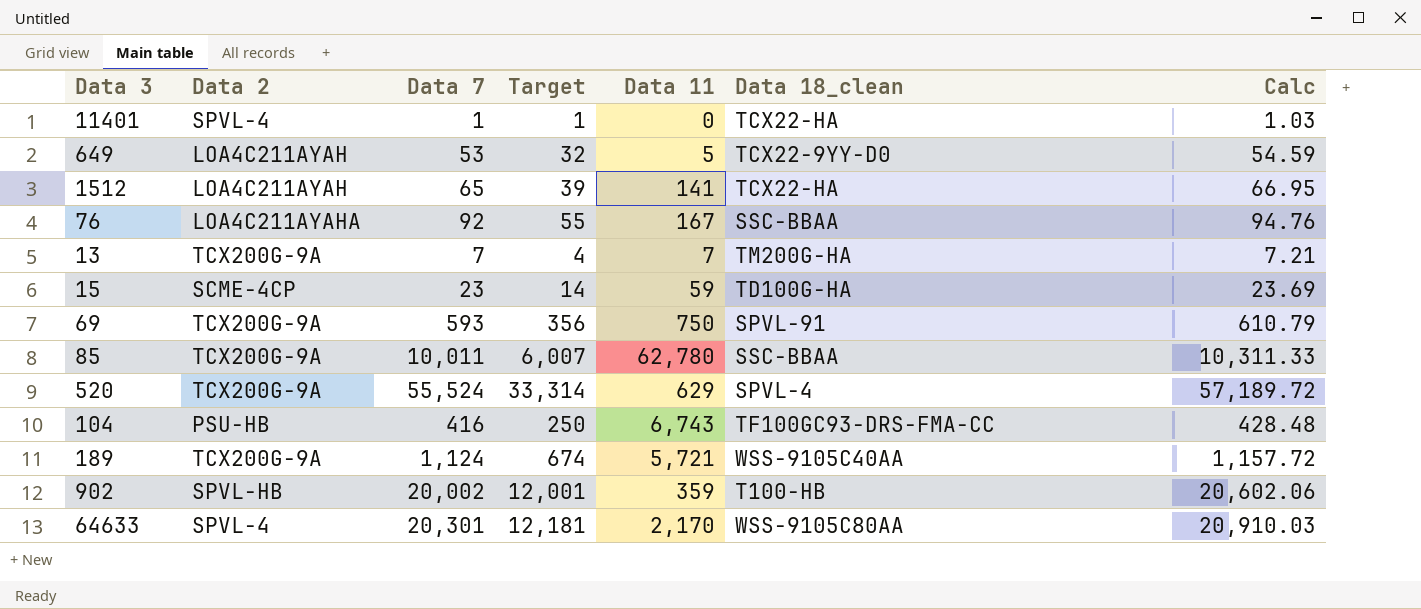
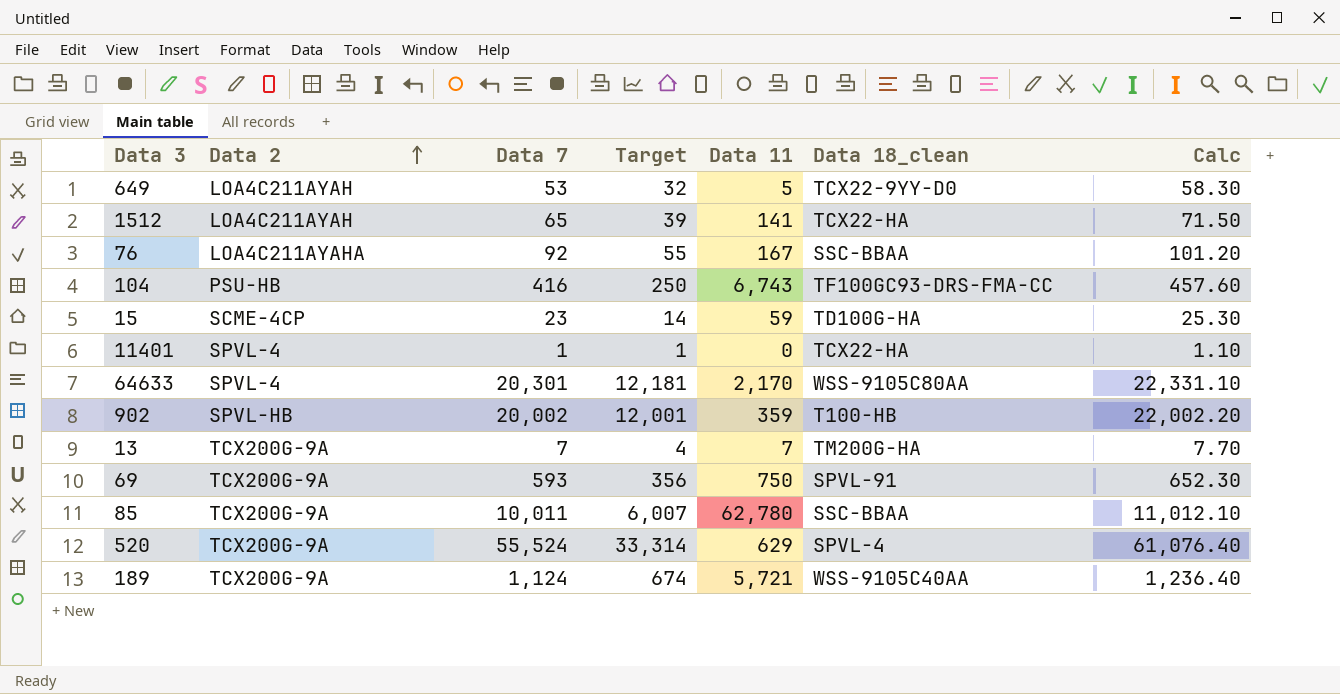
row order: none -> Data 2 ascending
column Calc | formula: [Data 7] * 1.03 -> [Data 7] * 1.1

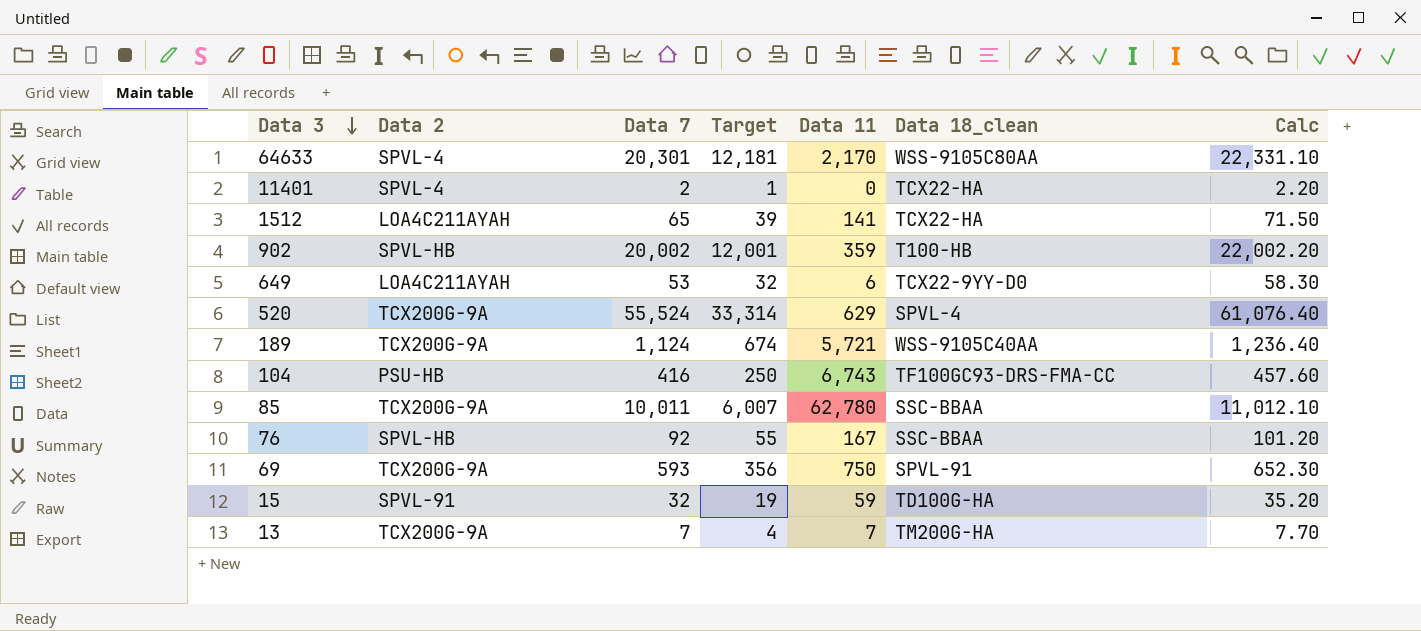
row order: Data 2 ascending -> Data 3 descending
11401 | Data 7: 1 -> 2
11401 | Calc: 1.10 -> 2.20
649 | Data 11: 5 -> 6
76 | Data 2: LOA4C211AYAHA -> SPVL-HB
15 | Data 2: SCME-4CP -> SPVL-91
15 | Data 7: 23 -> 32
15 | Target: 14 -> 19
15 | Calc: 25.30 -> 35.20

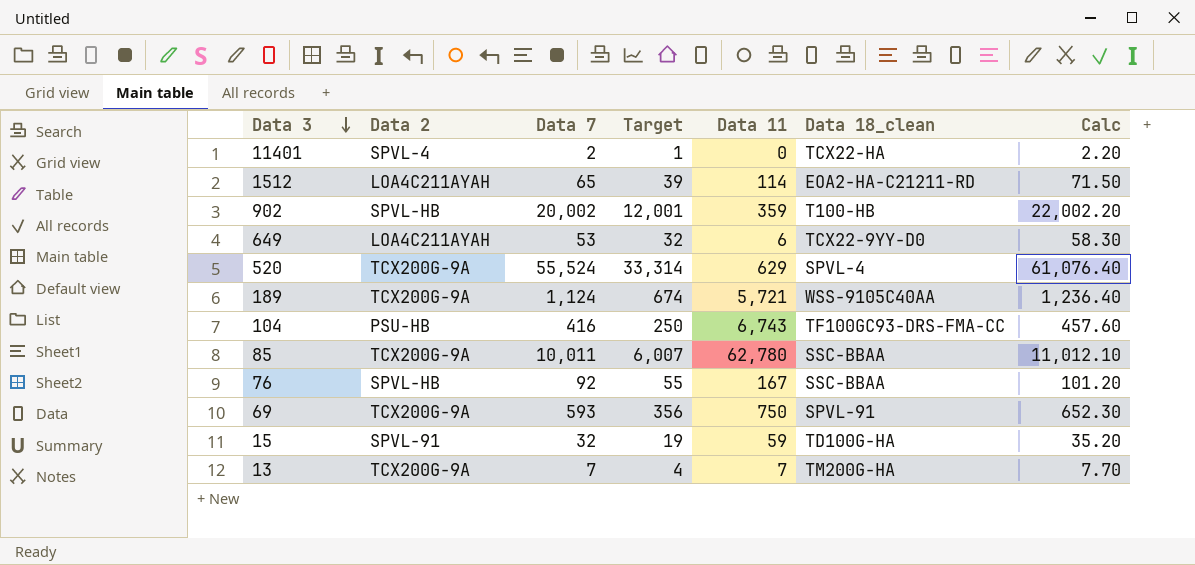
row 64633: SPVL-4 | 20,301 | 12,181 | 2,170 | WSS-9105C80AA | 22,331.10 -> none
1512 | Data 11: 141 -> 114
1512 | Data 18_clean: TCX22-HA -> EOA2-HA-C21211-RD

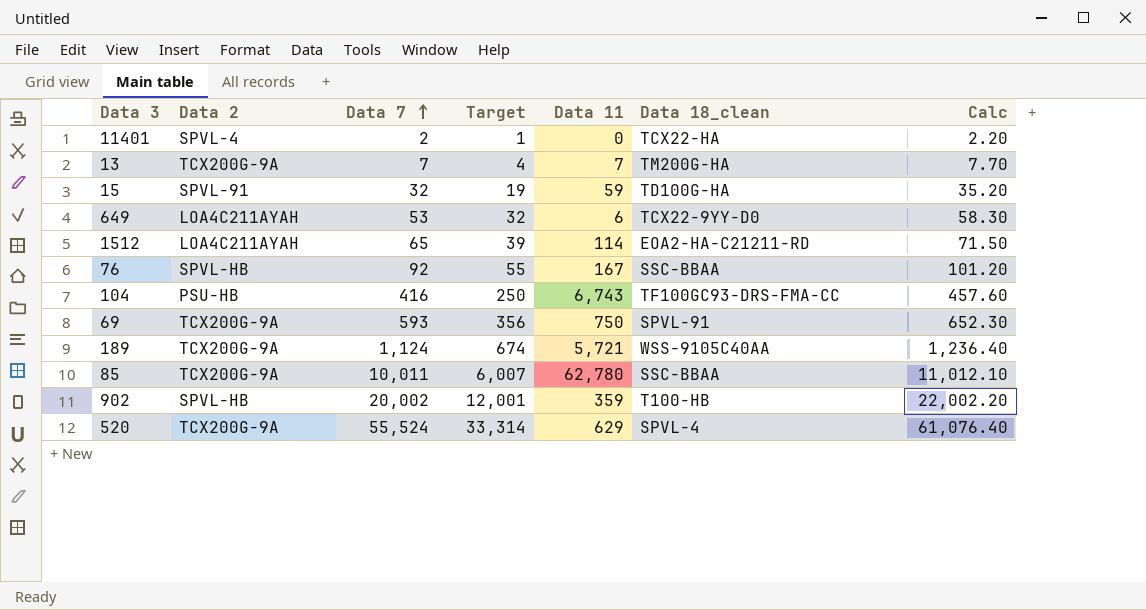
row order: Data 3 descending -> Data 7 ascending

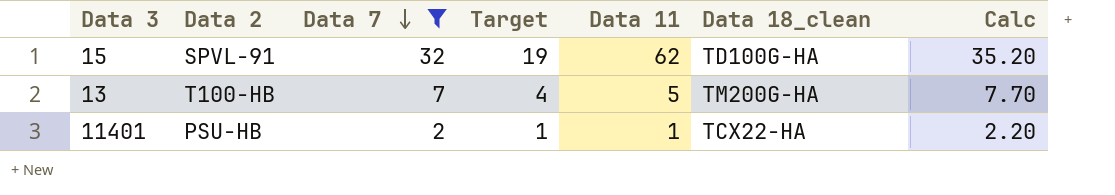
filter: none -> Data 7 <= 32
row order: Data 7 ascending -> Data 7 descending
15 | Data 11: 59 -> 62
13 | Data 2: TCX200G-9A -> T100-HB
13 | Data 11: 7 -> 5
11401 | Data 2: SPVL-4 -> PSU-HB
11401 | Data 11: 0 -> 1

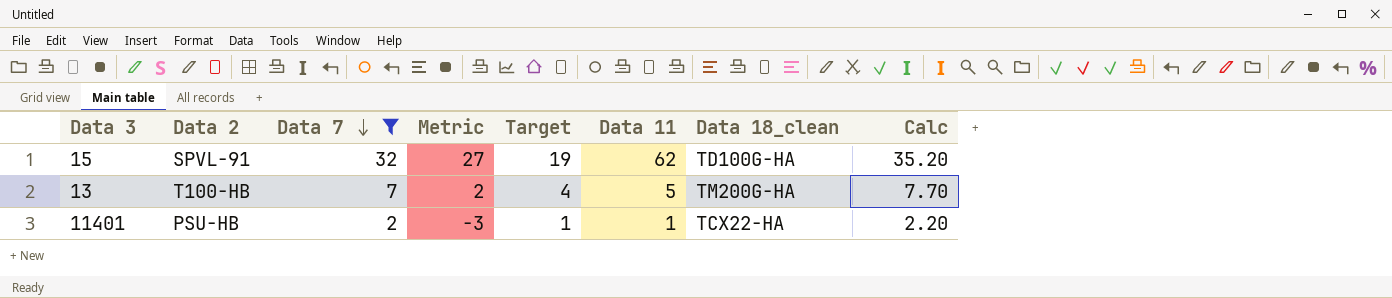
column Metric | formula: none -> [Data 7] - 5

